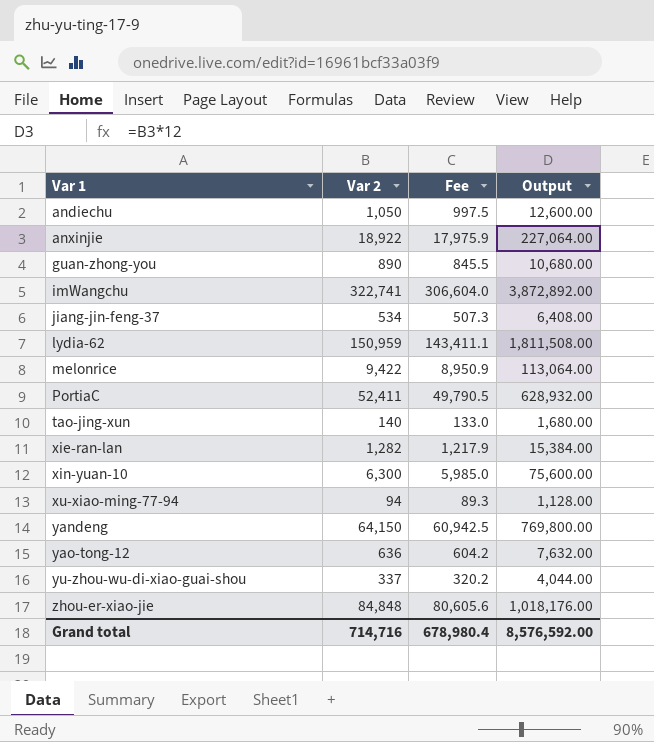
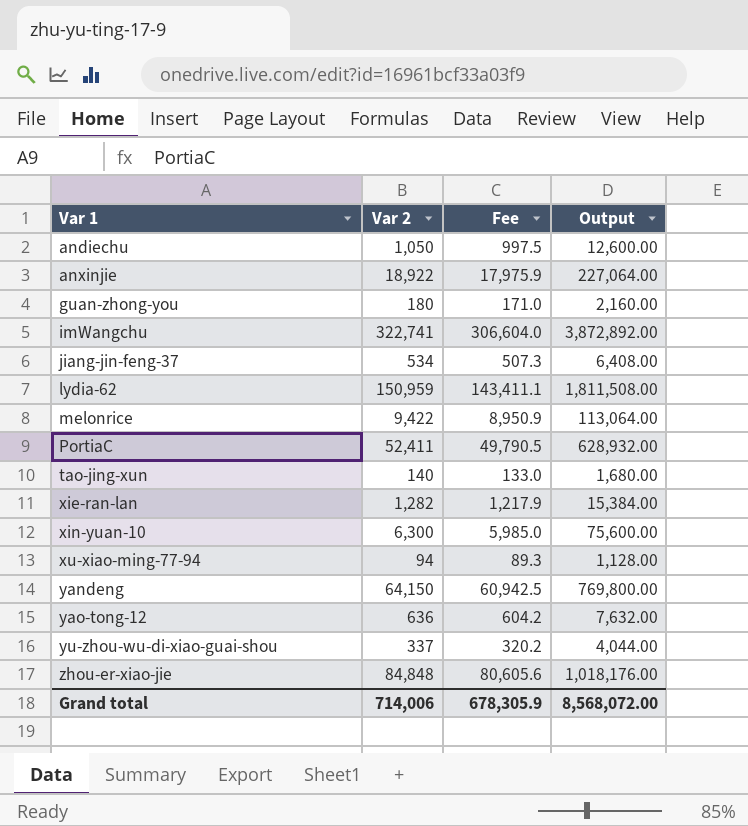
guan-zhong-you | Var 2: 890 -> 180
guan-zhong-you | Fee: 845.5 -> 171.0
guan-zhong-you | Output: 10,680.00 -> 2,160.00
Grand total | Var 2: 714,716 -> 714,006
Grand total | Fee: 678,980.4 -> 678,305.9
Grand total | Output: 8,576,592.00 -> 8,568,072.00

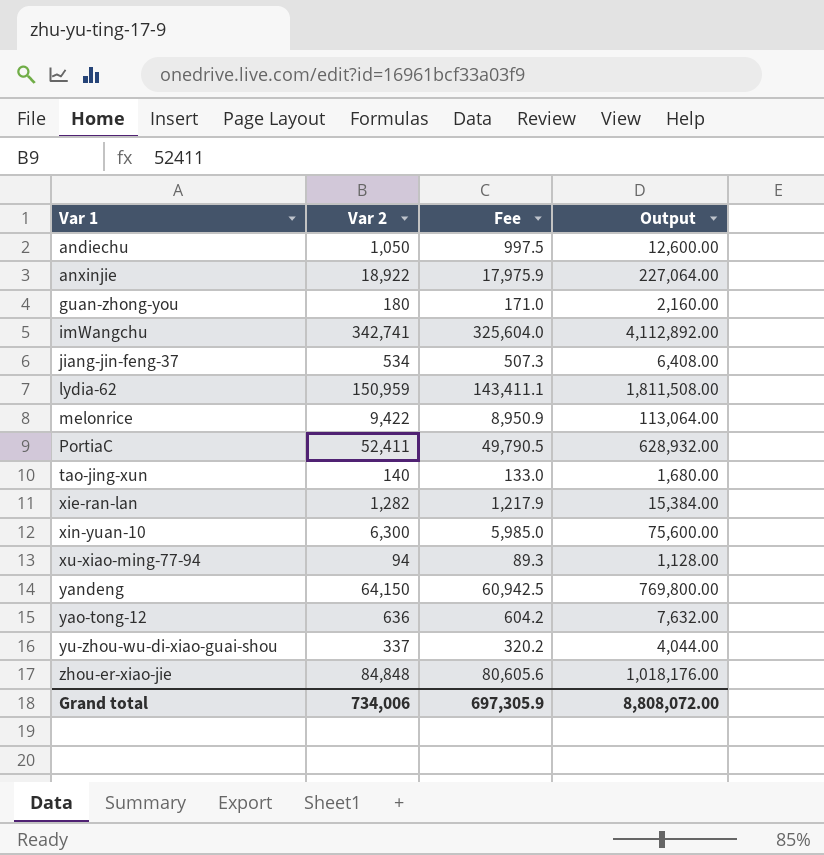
imWangchu | Var 2: 322,741 -> 342,741
imWangchu | Fee: 306,604.0 -> 325,604.0
imWangchu | Output: 3,872,892.00 -> 4,112,892.00
Grand total | Var 2: 714,006 -> 734,006
Grand total | Fee: 678,305.9 -> 697,305.9
Grand total | Output: 8,568,072.00 -> 8,808,072.00

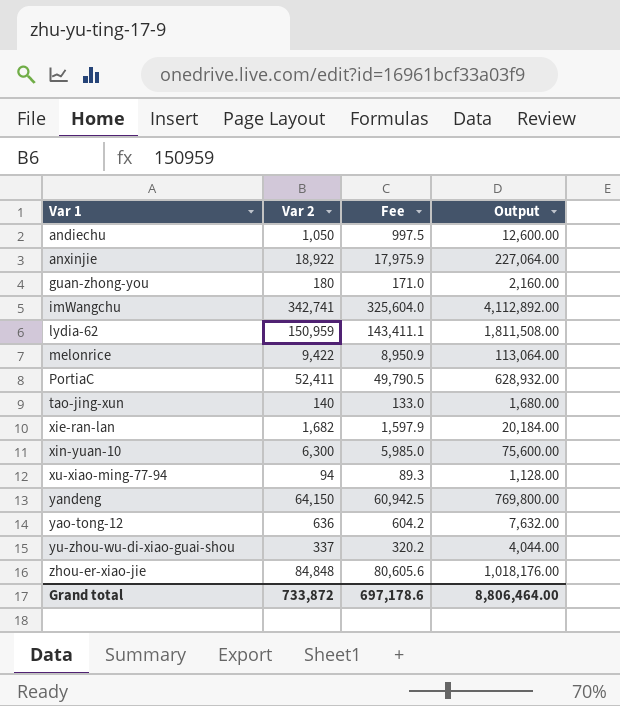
row jiang-jin-feng-37: 534 | 507.3 | 6,408.00 -> none
xie-ran-lan | Var 2: 1,282 -> 1,682
xie-ran-lan | Fee: 1,217.9 -> 1,597.9
xie-ran-lan | Output: 15,384.00 -> 20,184.00
Grand total | Var 2: 734,006 -> 733,872
Grand total | Fee: 697,305.9 -> 697,178.6
Grand total | Output: 8,808,072.00 -> 8,806,464.00

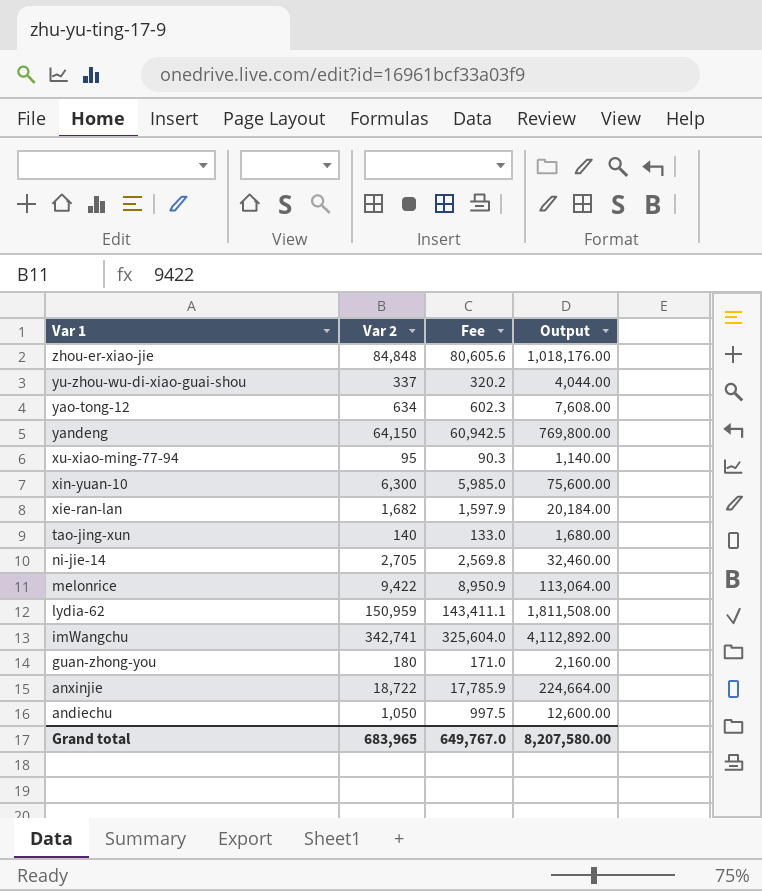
row order: Var 1 ascending -> Var 1 descending
row PortiaC: 52,411 | 49,790.5 | 628,932.00 -> none
yao-tong-12 | Var 2: 636 -> 634
yao-tong-12 | Fee: 604.2 -> 602.3
yao-tong-12 | Output: 7,632.00 -> 7,608.00
xu-xiao-ming-77-94 | Var 2: 94 -> 95
xu-xiao-ming-77-94 | Fee: 89.3 -> 90.3
xu-xiao-ming-77-94 | Output: 1,128.00 -> 1,140.00
row ni-jie-14: none -> 2,705 | 2,569.8 | 32,460.00
anxinjie | Var 2: 18,922 -> 18,722
anxinjie | Fee: 17,975.9 -> 17,785.9
anxinjie | Output: 227,064.00 -> 224,664.00
Grand total | Var 2: 733,872 -> 683,965
Grand total | Fee: 697,178.6 -> 649,767.0
Grand total | Output: 8,806,464.00 -> 8,207,580.00

